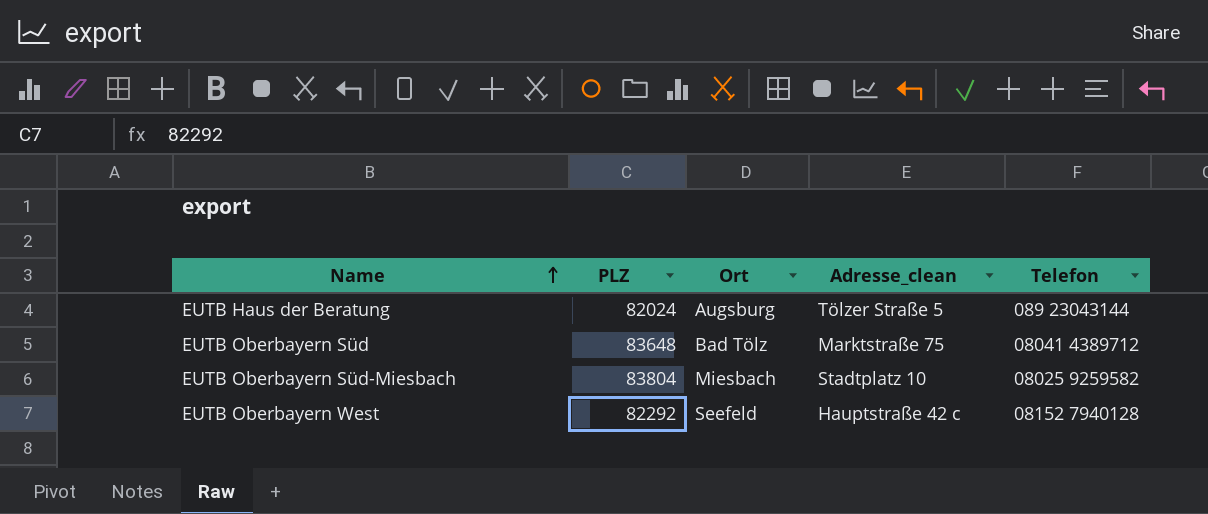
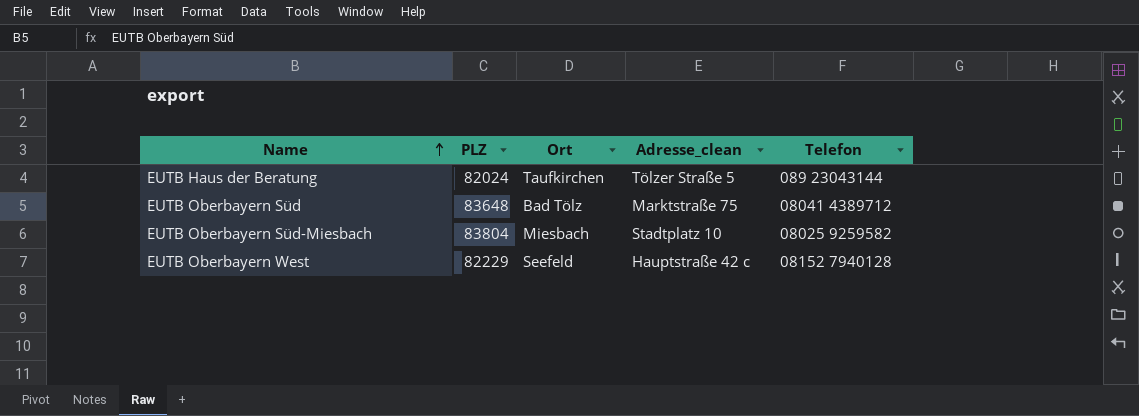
EUTB Haus der Beratung | Ort: Augsburg -> Taufkirchen
EUTB Oberbayern West | PLZ: 82292 -> 82229

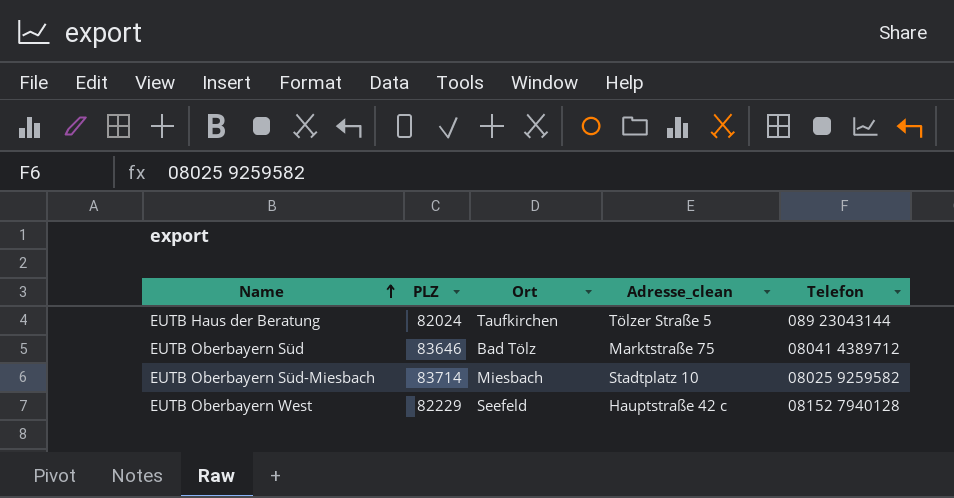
EUTB Oberbayern Süd | PLZ: 83648 -> 83646
EUTB Oberbayern Süd-Miesbach | PLZ: 83804 -> 83714

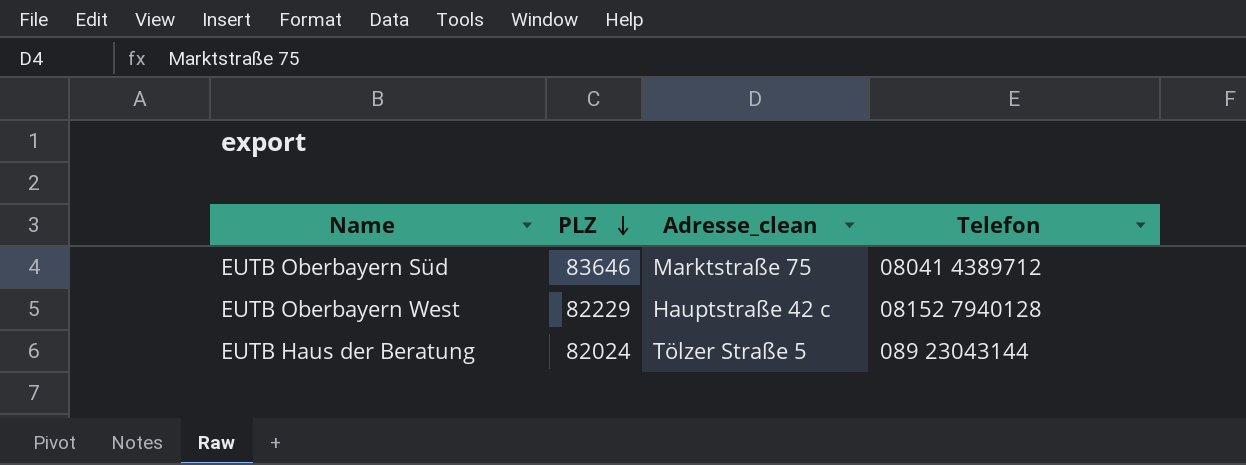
row order: Name ascending -> PLZ descending
column Ort | position: 3 -> none
row EUTB Oberbayern Süd-Miesbach: 83714 | Miesbach | Stadtplatz 10 | 08025 9259582 -> none

